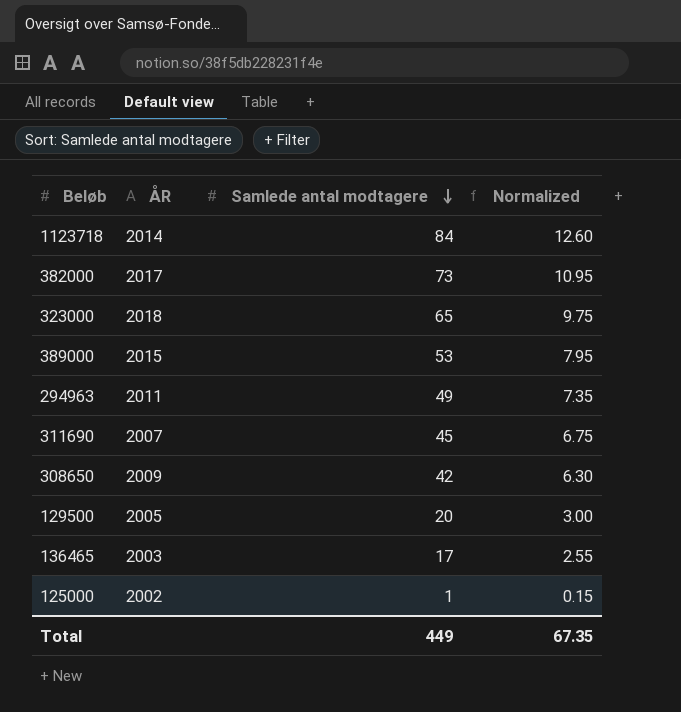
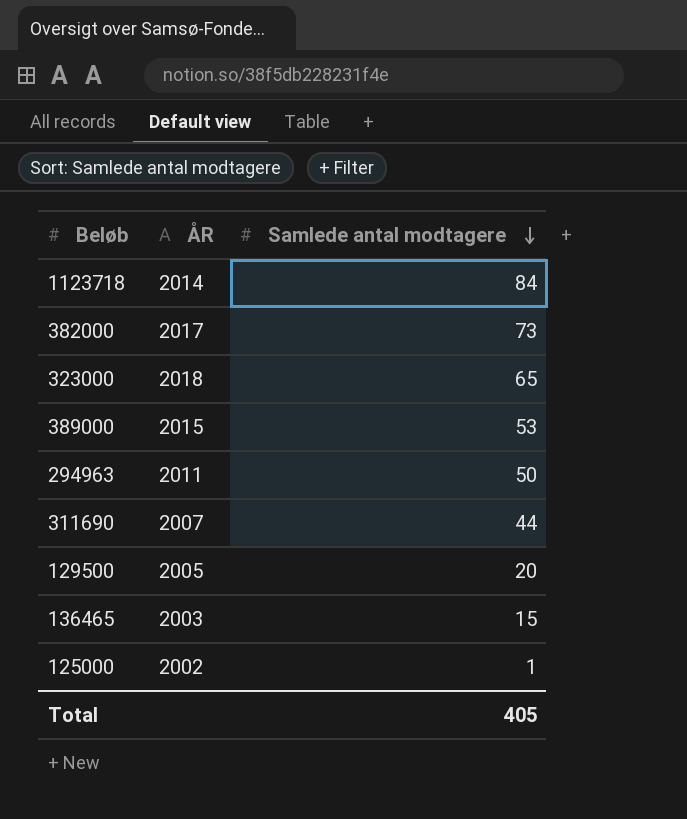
column Normalized | formula: [Samlede antal modtagere] * 0.15 -> none
row 308650: 2009 | 42 | 6.30 -> none
294963 | Samlede antal modtagere: 49 -> 50
311690 | Samlede antal modtagere: 45 -> 44
136465 | Samlede antal modtagere: 17 -> 15
Total | Samlede antal modtagere: 449 -> 405

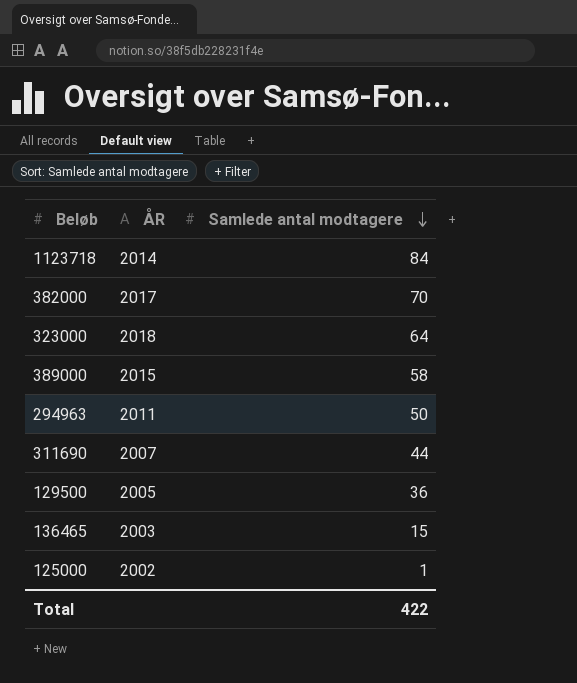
382000 | Samlede antal modtagere: 73 -> 70
323000 | Samlede antal modtagere: 65 -> 64
389000 | Samlede antal modtagere: 53 -> 58
129500 | Samlede antal modtagere: 20 -> 36
Total | Samlede antal modtagere: 405 -> 422

